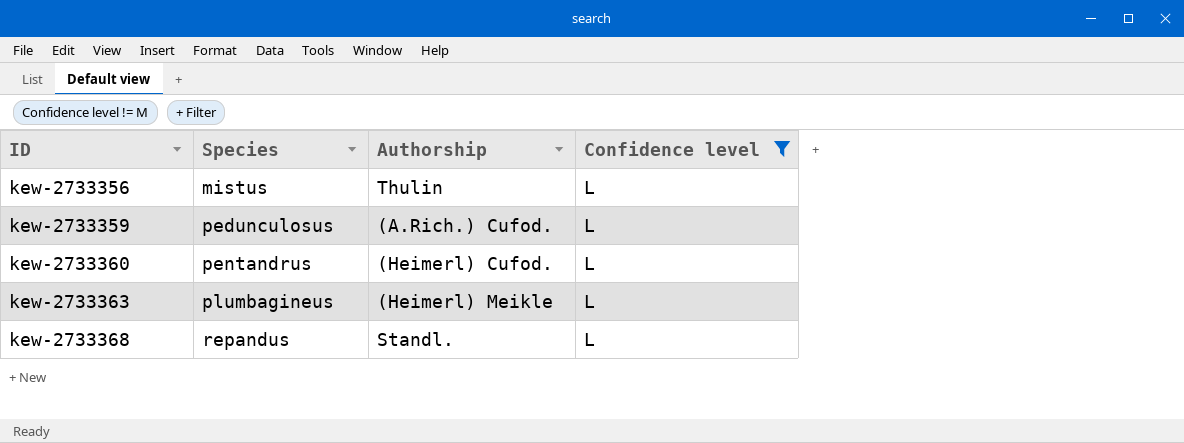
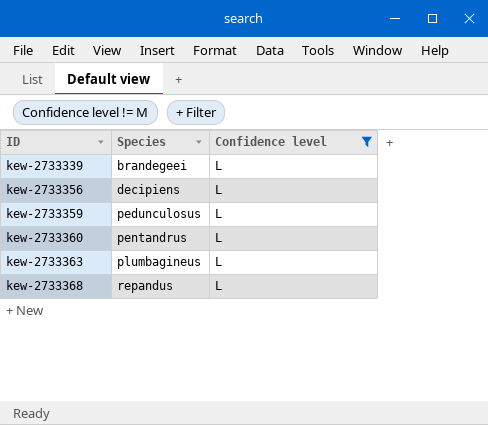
column Authorship | position: 3 -> none
row kew-2733339: none -> brandegeei | L
kew-2733356 | Species: mistus -> decipiens

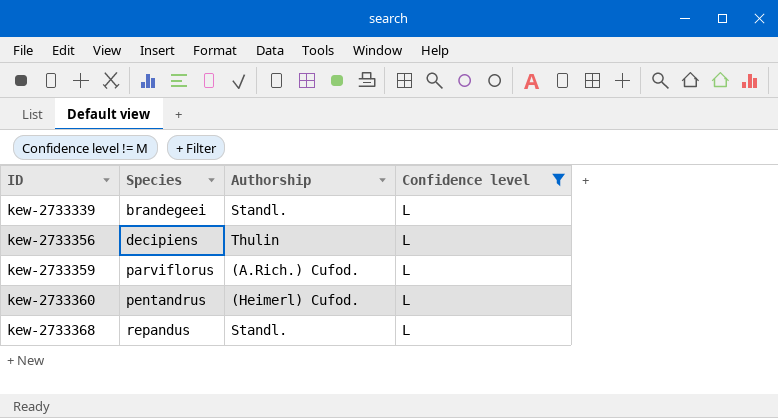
column Authorship | position: none -> 3
row kew-2733363: plumbagineus | L -> none
kew-2733359 | Species: pedunculosus -> parviflorus

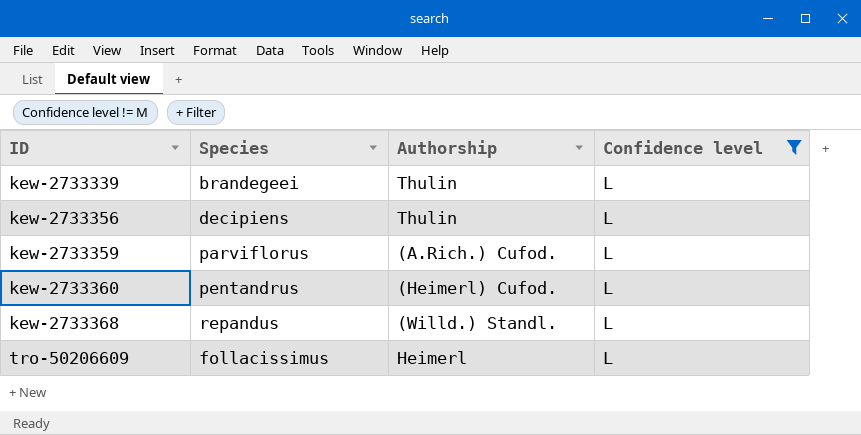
kew-2733339 | Authorship: Standl. -> Thulin
kew-2733368 | Authorship: Standl. -> (Willd.) Standl.
row tro-50206609: none -> follacissimus | Heimerl | L

